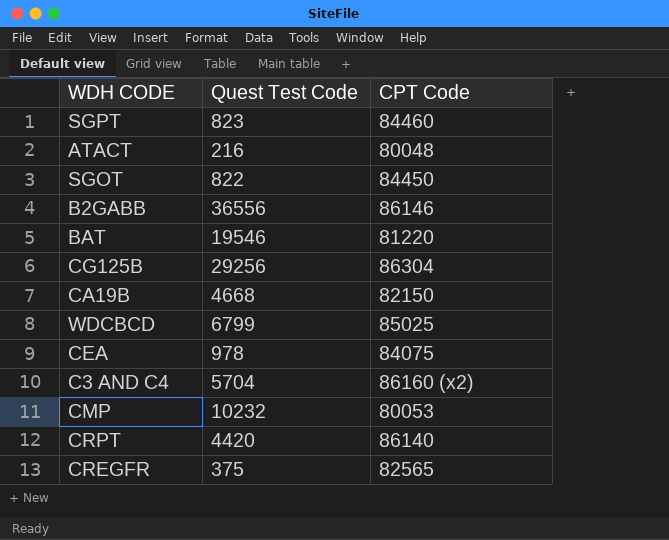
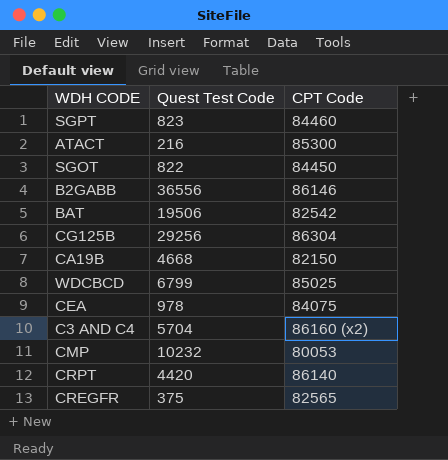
ATACT | CPT Code: 80048 -> 85300
BAT | Quest Test Code: 19546 -> 19506
BAT | CPT Code: 81220 -> 82542

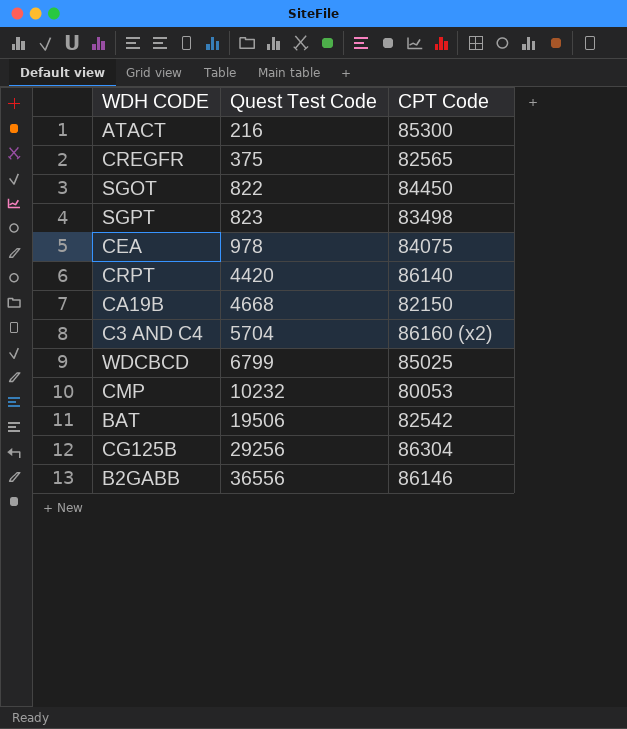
row order: none -> Quest Test Code ascending
SGPT | CPT Code: 84460 -> 83498

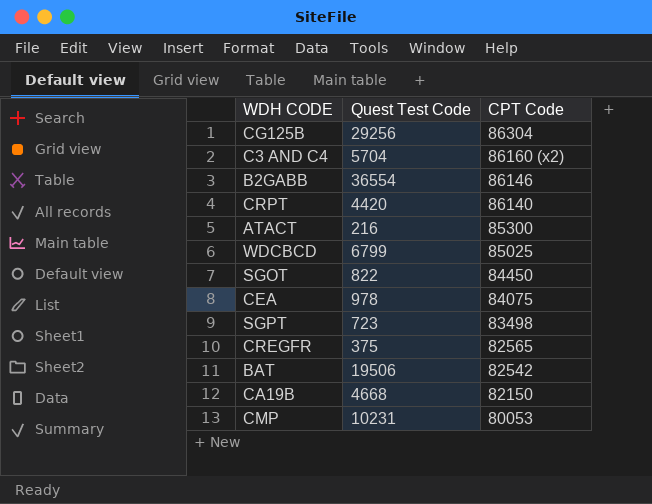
row order: Quest Test Code ascending -> CPT Code descending
B2GABB | Quest Test Code: 36556 -> 36554
SGPT | Quest Test Code: 823 -> 723
CMP | Quest Test Code: 10232 -> 10231

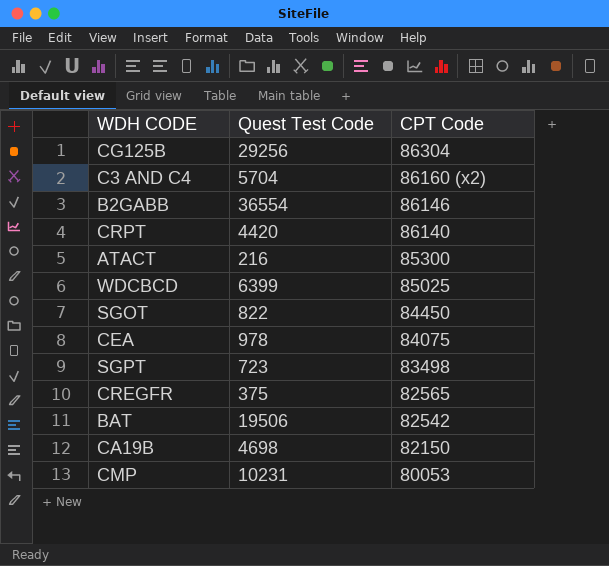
WDCBCD | Quest Test Code: 6799 -> 6399
CA19B | Quest Test Code: 4668 -> 4698

